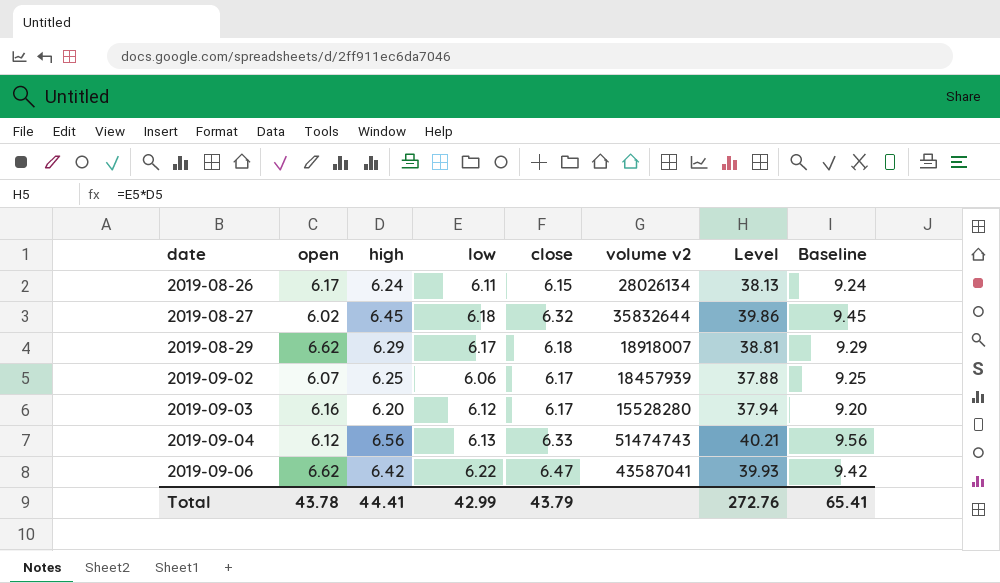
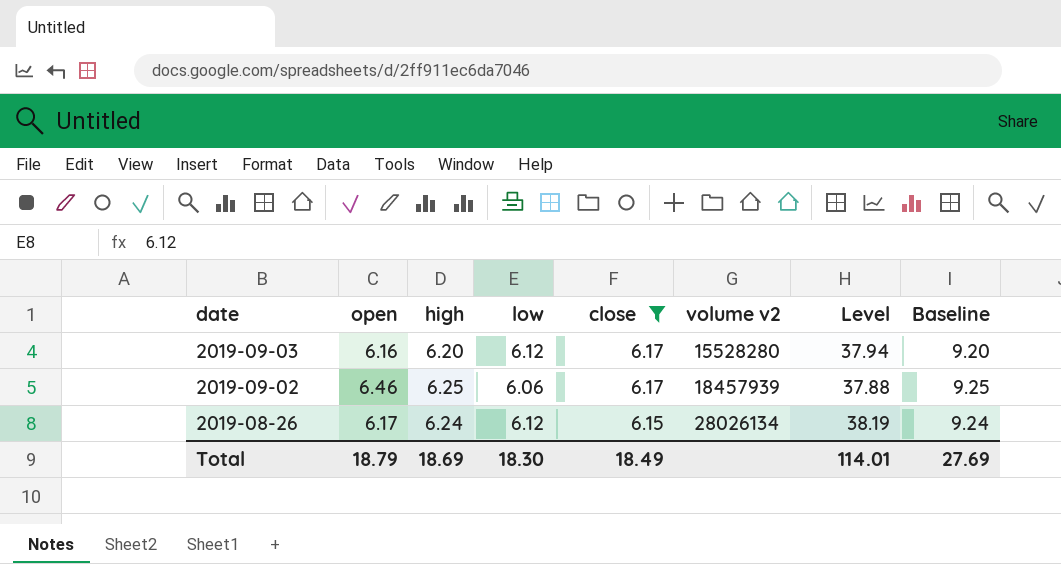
filter: none -> close <= 6.17
row order: date ascending -> date descending
2019-09-02 | open: 6.07 -> 6.46
2019-08-26 | low: 6.11 -> 6.12
2019-08-26 | Level: 38.13 -> 38.19
Total | open: 43.78 -> 18.79
Total | high: 44.41 -> 18.69
Total | low: 42.99 -> 18.30
Total | close: 43.79 -> 18.49
Total | Level: 272.76 -> 114.01
Total | Baseline: 65.41 -> 27.69

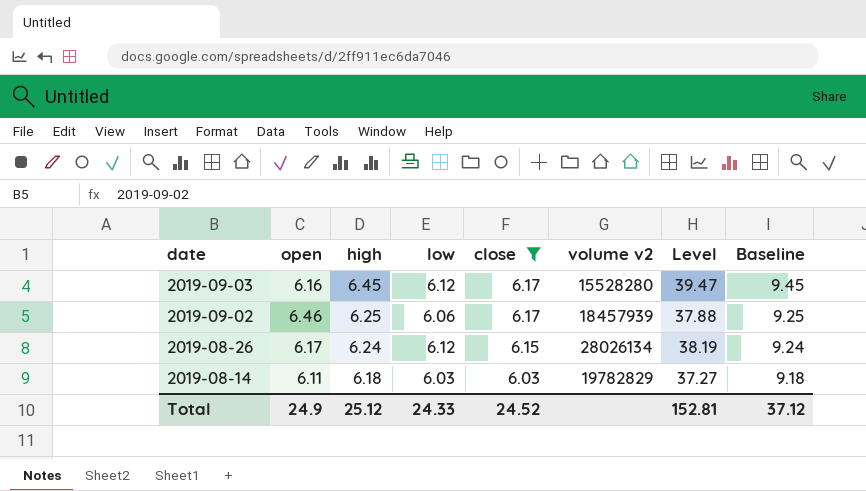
2019-09-03 | high: 6.20 -> 6.45
2019-09-03 | Level: 37.94 -> 39.47
2019-09-03 | Baseline: 9.20 -> 9.45
row 2019-08-14: none -> 6.11 | 6.18 | 6.03 | 6.03 | 19782829 | 37.27 | 9.18
Total | open: 18.79 -> 24.9
Total | high: 18.69 -> 25.12
Total | low: 18.30 -> 24.33
Total | close: 18.49 -> 24.52
Total | Level: 114.01 -> 152.81
Total | Baseline: 27.69 -> 37.12

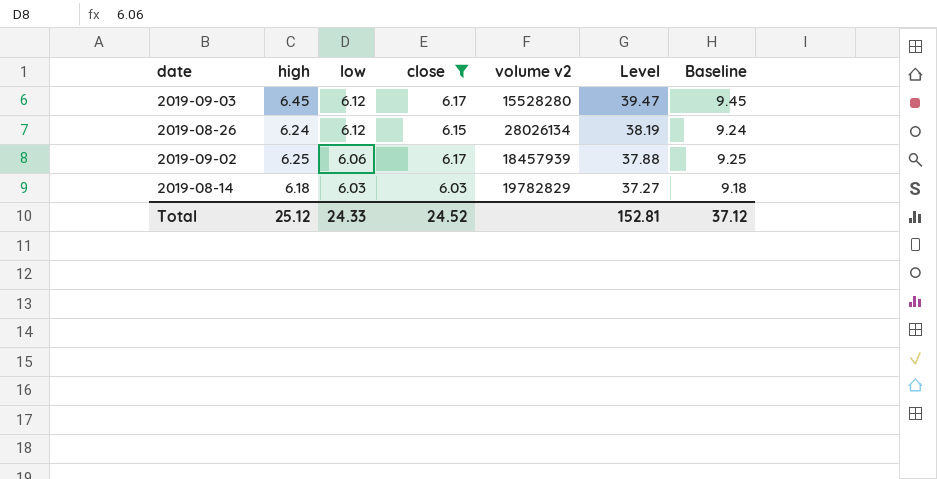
row order: date descending -> low descending
column open | position: 2 -> none

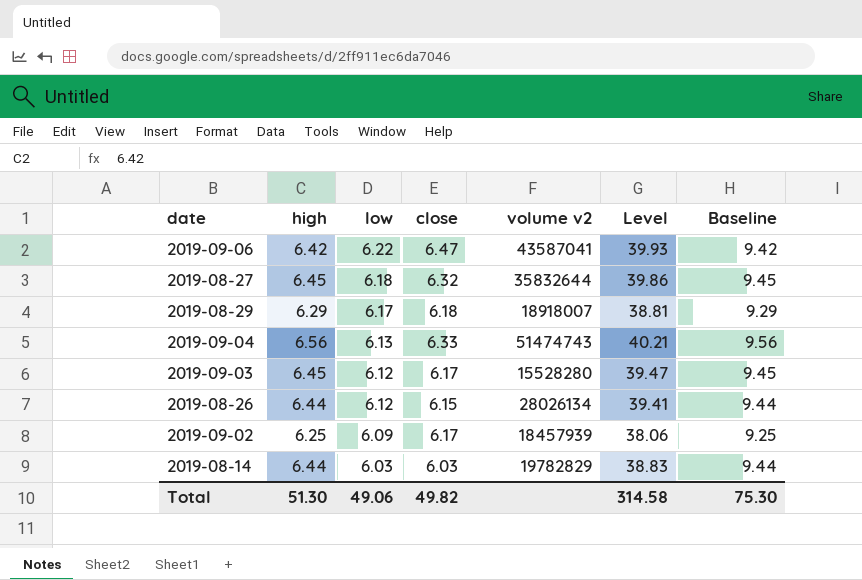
filter: close <= 6.17 -> none
2019-08-26 | high: 6.24 -> 6.44
2019-08-26 | Level: 38.19 -> 39.41
2019-08-26 | Baseline: 9.24 -> 9.44
2019-09-02 | low: 6.06 -> 6.09
2019-09-02 | Level: 37.88 -> 38.06
2019-08-14 | high: 6.18 -> 6.44
2019-08-14 | Level: 37.27 -> 38.83
2019-08-14 | Baseline: 9.18 -> 9.44
Total | high: 25.12 -> 51.30
Total | low: 24.33 -> 49.06
Total | close: 24.52 -> 49.82
Total | Level: 152.81 -> 314.58
Total | Baseline: 37.12 -> 75.30

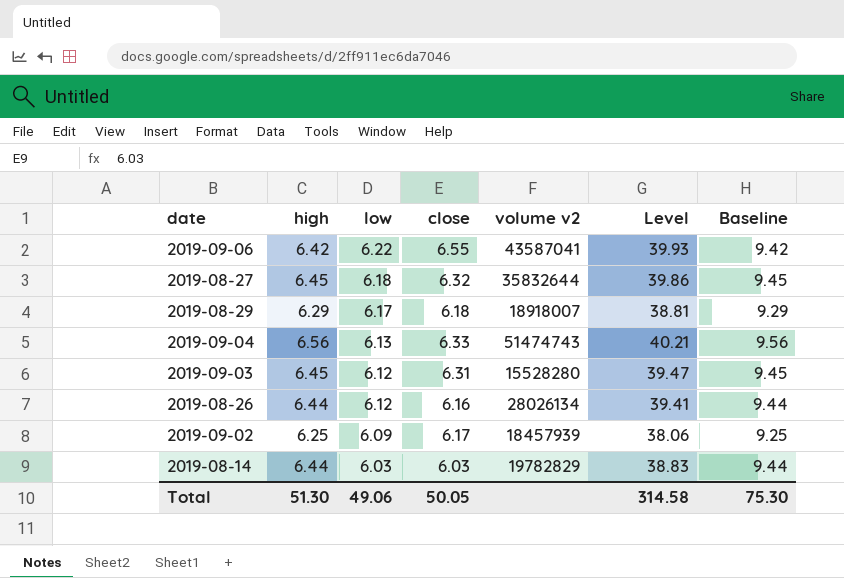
2019-09-06 | close: 6.47 -> 6.55
2019-09-03 | close: 6.17 -> 6.31
2019-08-26 | close: 6.15 -> 6.16
Total | close: 49.82 -> 50.05

